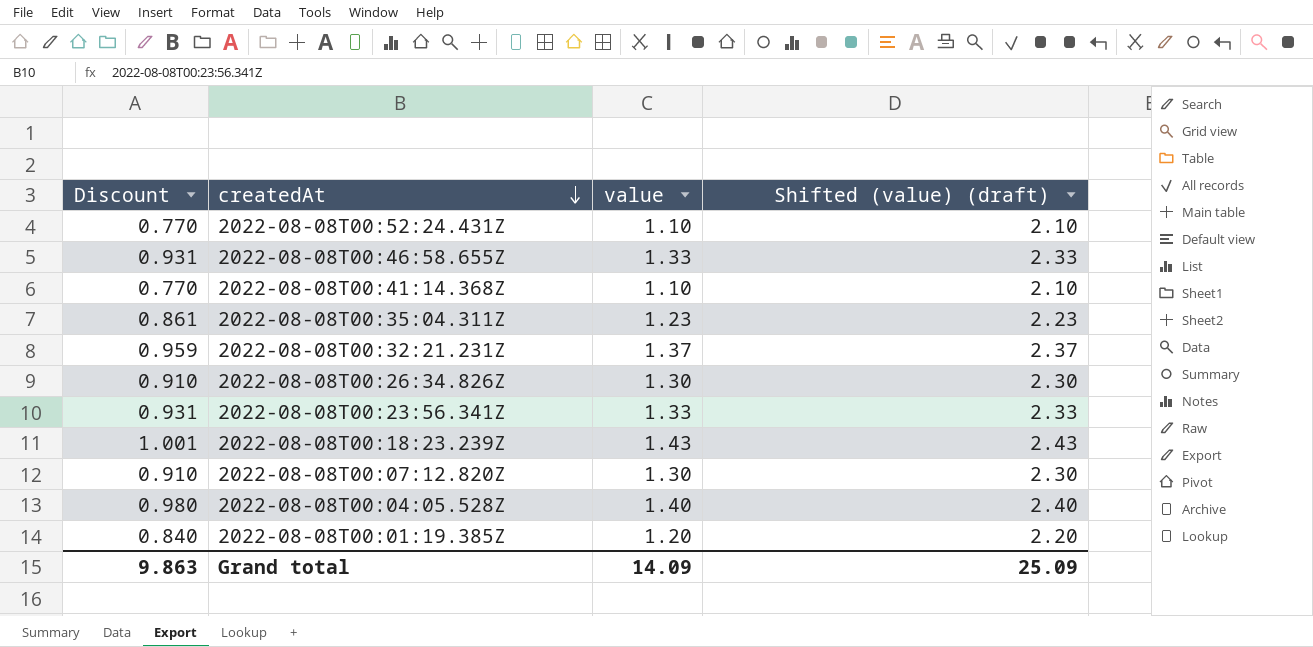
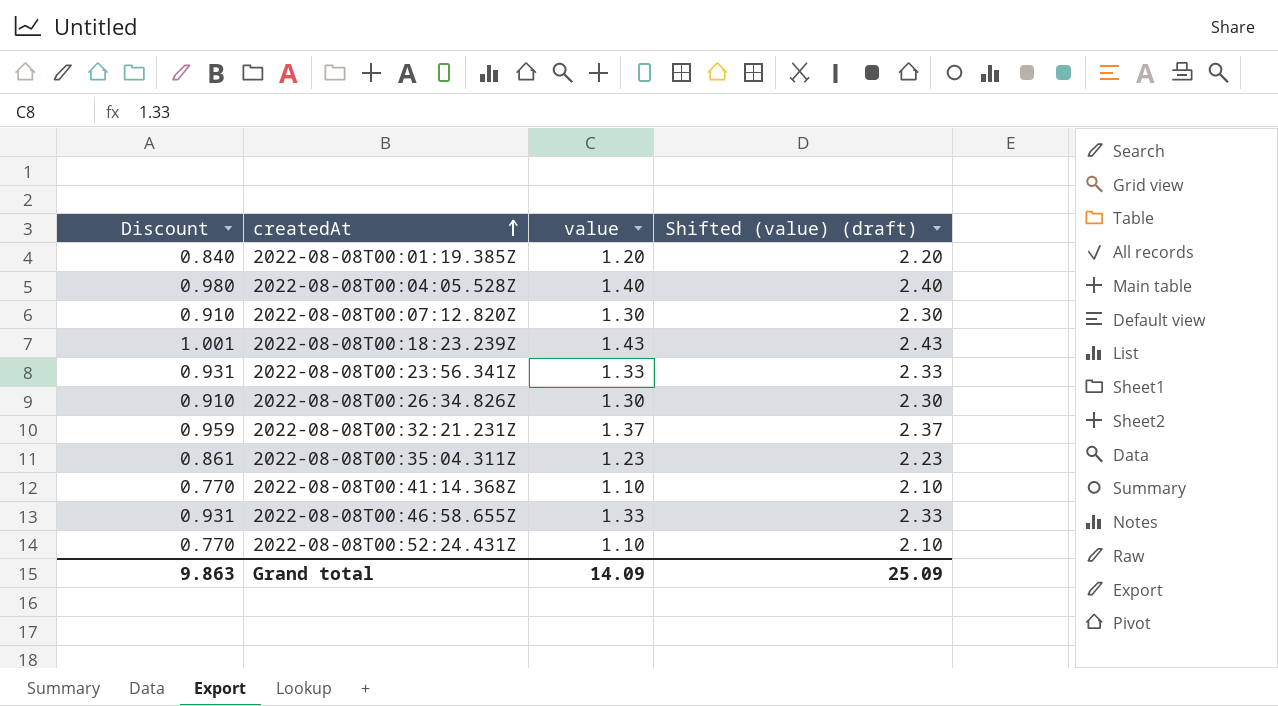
row order: createdAt descending -> createdAt ascending

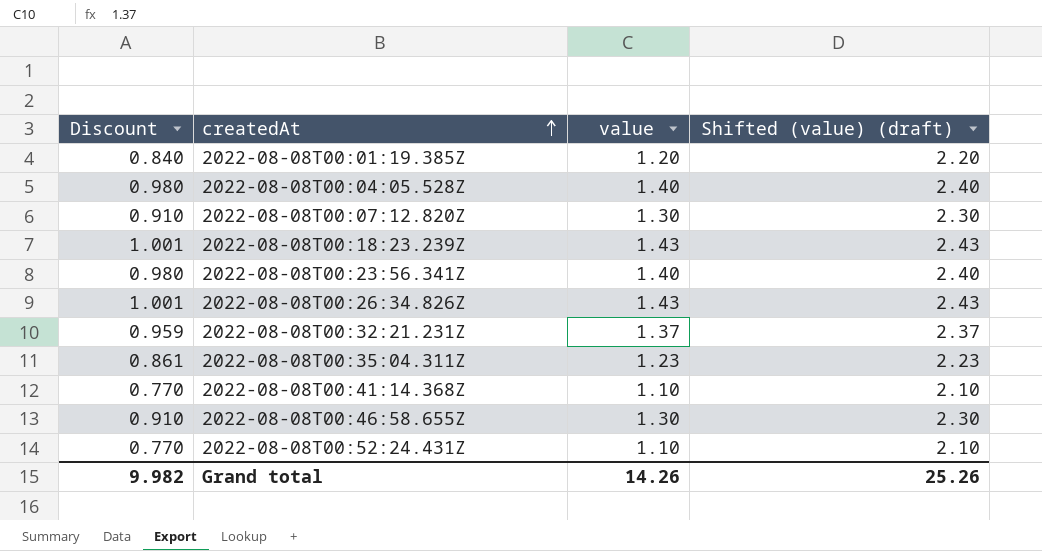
2022-08-08T00:23:56.341Z | Discount: 0.931 -> 0.980
2022-08-08T00:23:56.341Z | value: 1.33 -> 1.40
2022-08-08T00:23:56.341Z | Shifted (value) (draft): 2.33 -> 2.40
2022-08-08T00:26:34.826Z | Discount: 0.910 -> 1.001
2022-08-08T00:26:34.826Z | value: 1.30 -> 1.43
2022-08-08T00:26:34.826Z | Shifted (value) (draft): 2.30 -> 2.43
2022-08-08T00:46:58.655Z | Discount: 0.931 -> 0.910
2022-08-08T00:46:58.655Z | value: 1.33 -> 1.30
2022-08-08T00:46:58.655Z | Shifted (value) (draft): 2.33 -> 2.30
Grand total | Discount: 9.863 -> 9.982
Grand total | value: 14.09 -> 14.26
Grand total | Shifted (value) (draft): 25.09 -> 25.26

